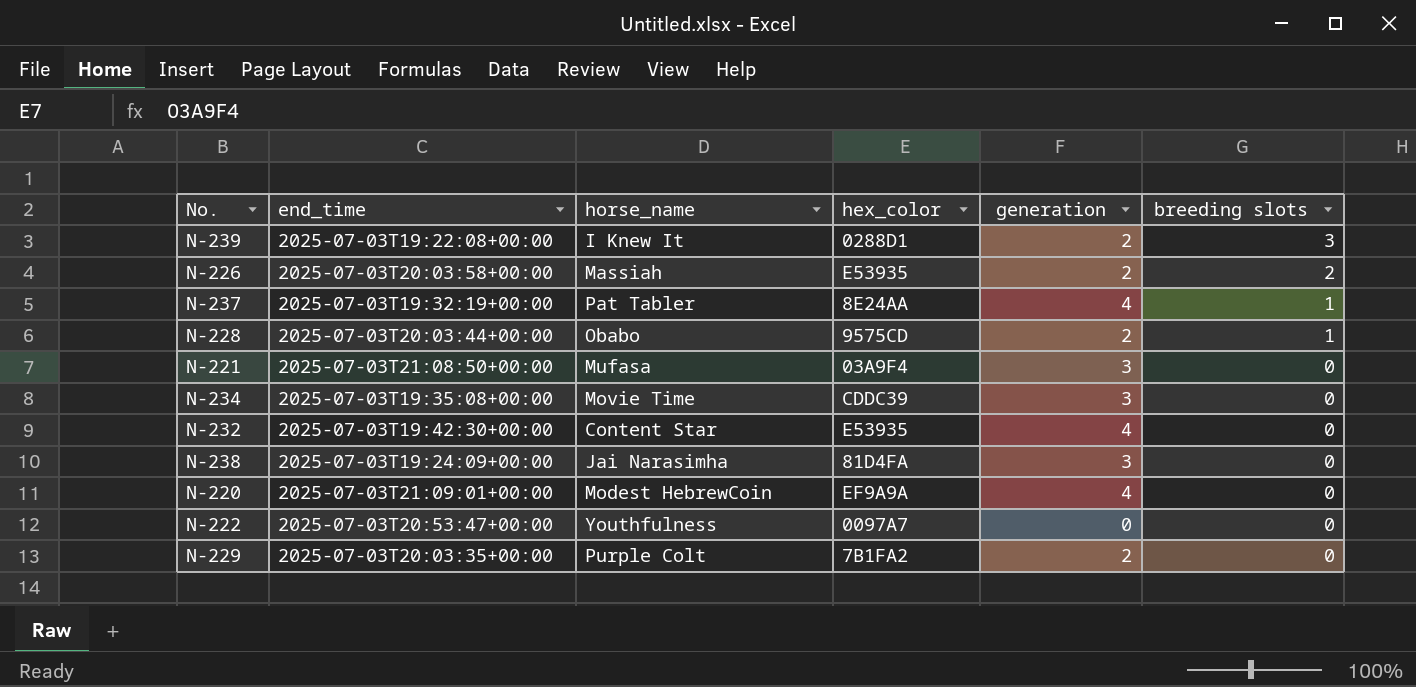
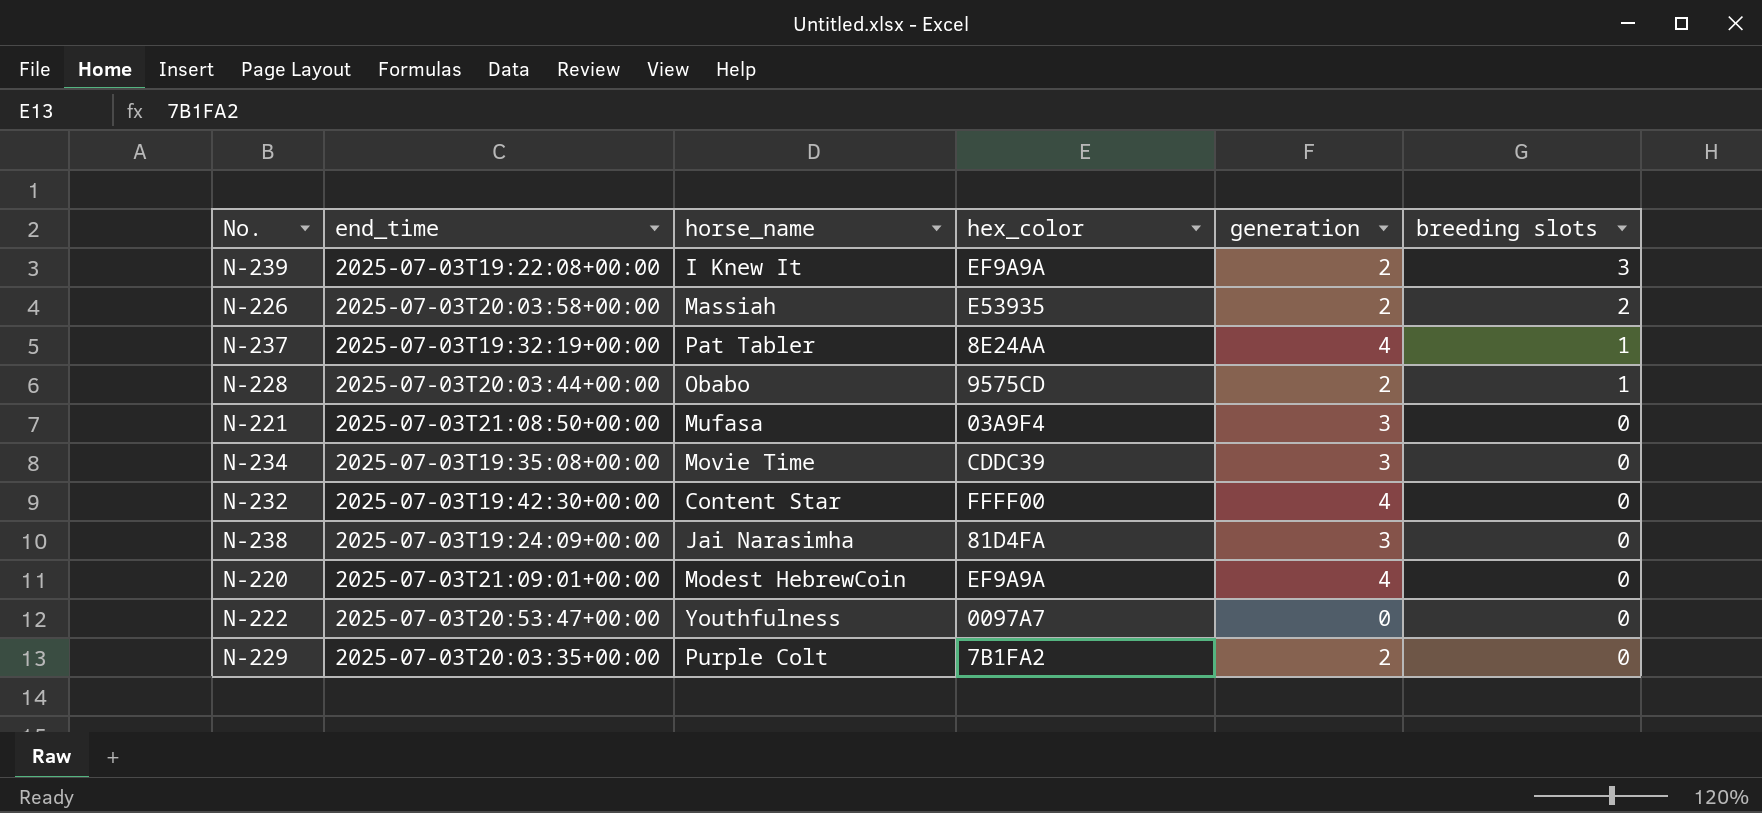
N-239 | hex_color: 0288D1 -> EF9A9A
N-232 | hex_color: E53935 -> FFFF00

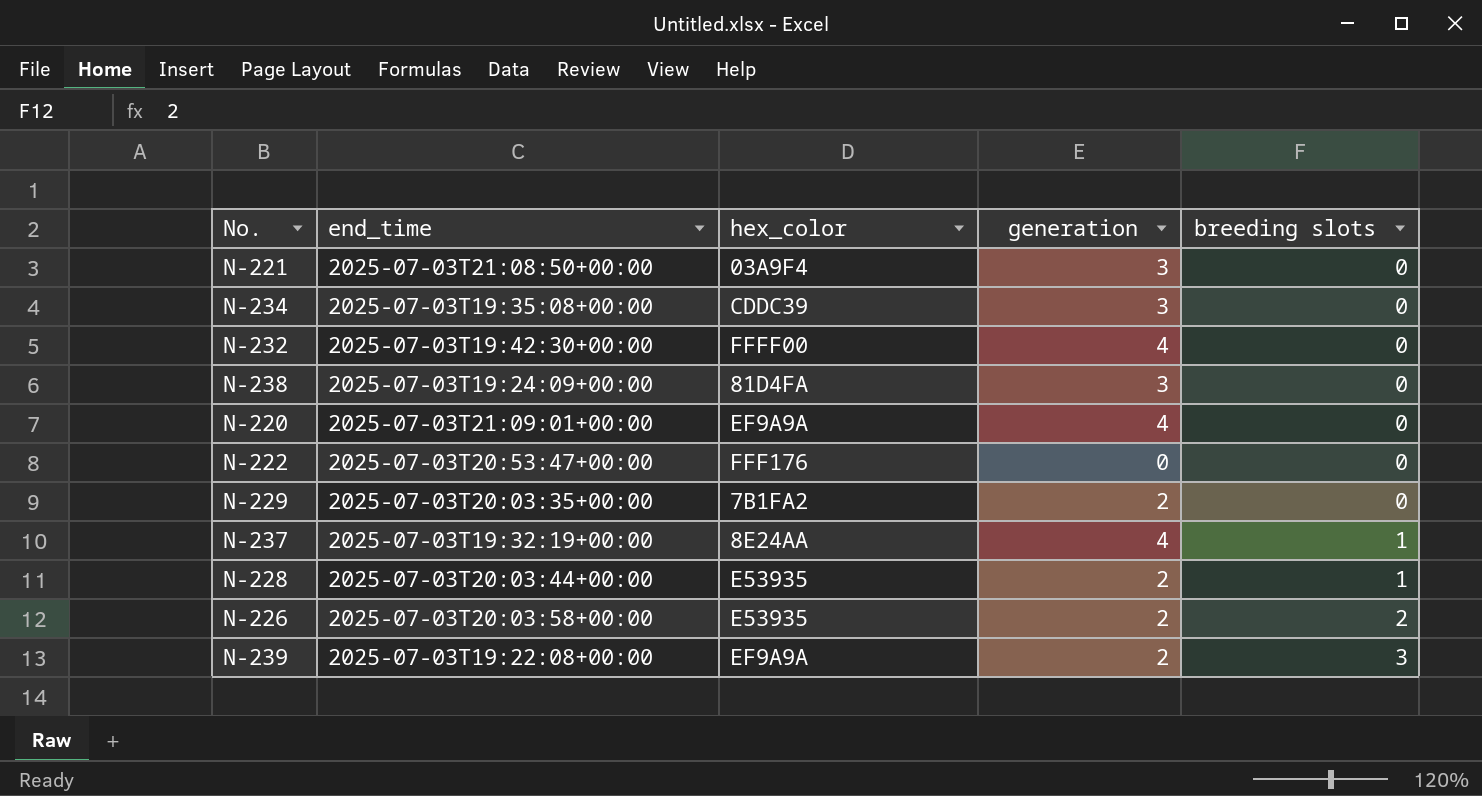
row order: breeding slots descending -> breeding slots ascending
column horse_name | position: 3 -> none
N-222 | hex_color: 0097A7 -> FFF176
N-228 | hex_color: 9575CD -> E53935

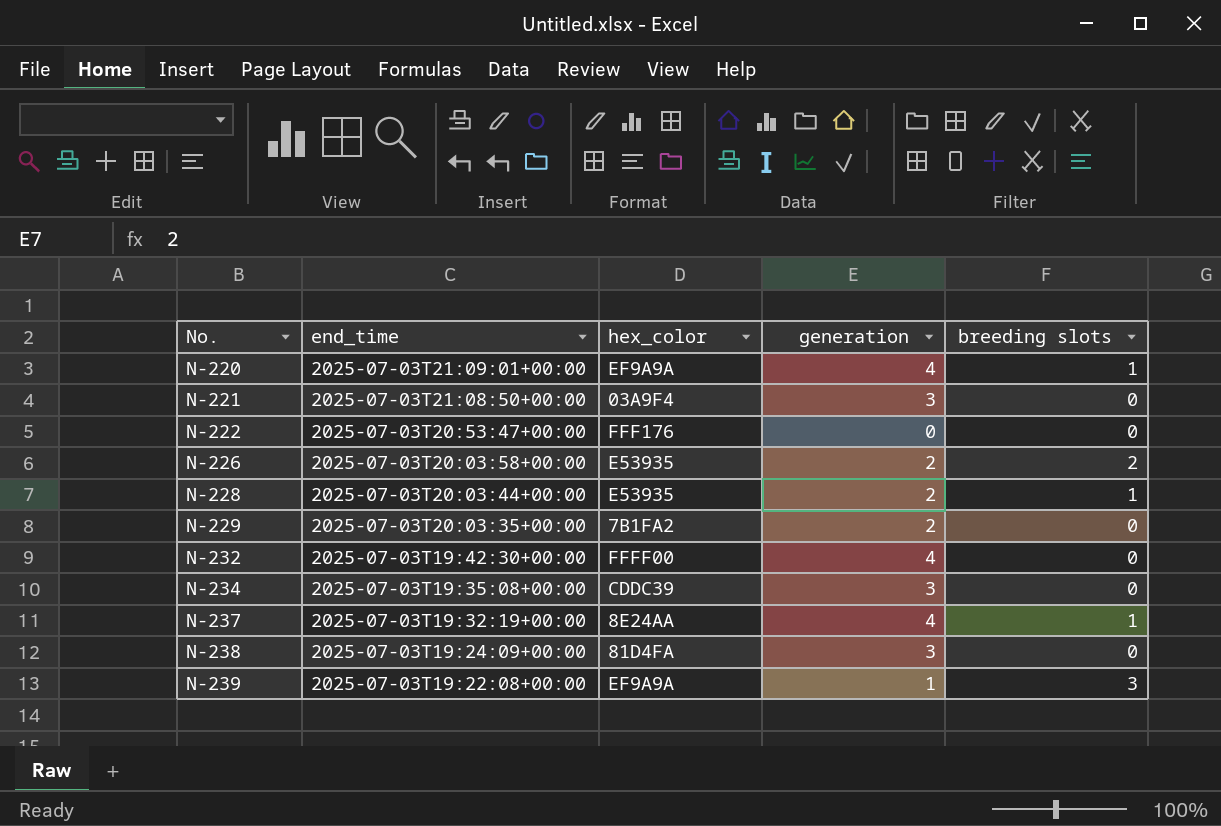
row order: breeding slots ascending -> No. ascending
N-220 | breeding slots: 0 -> 1
N-239 | generation: 2 -> 1

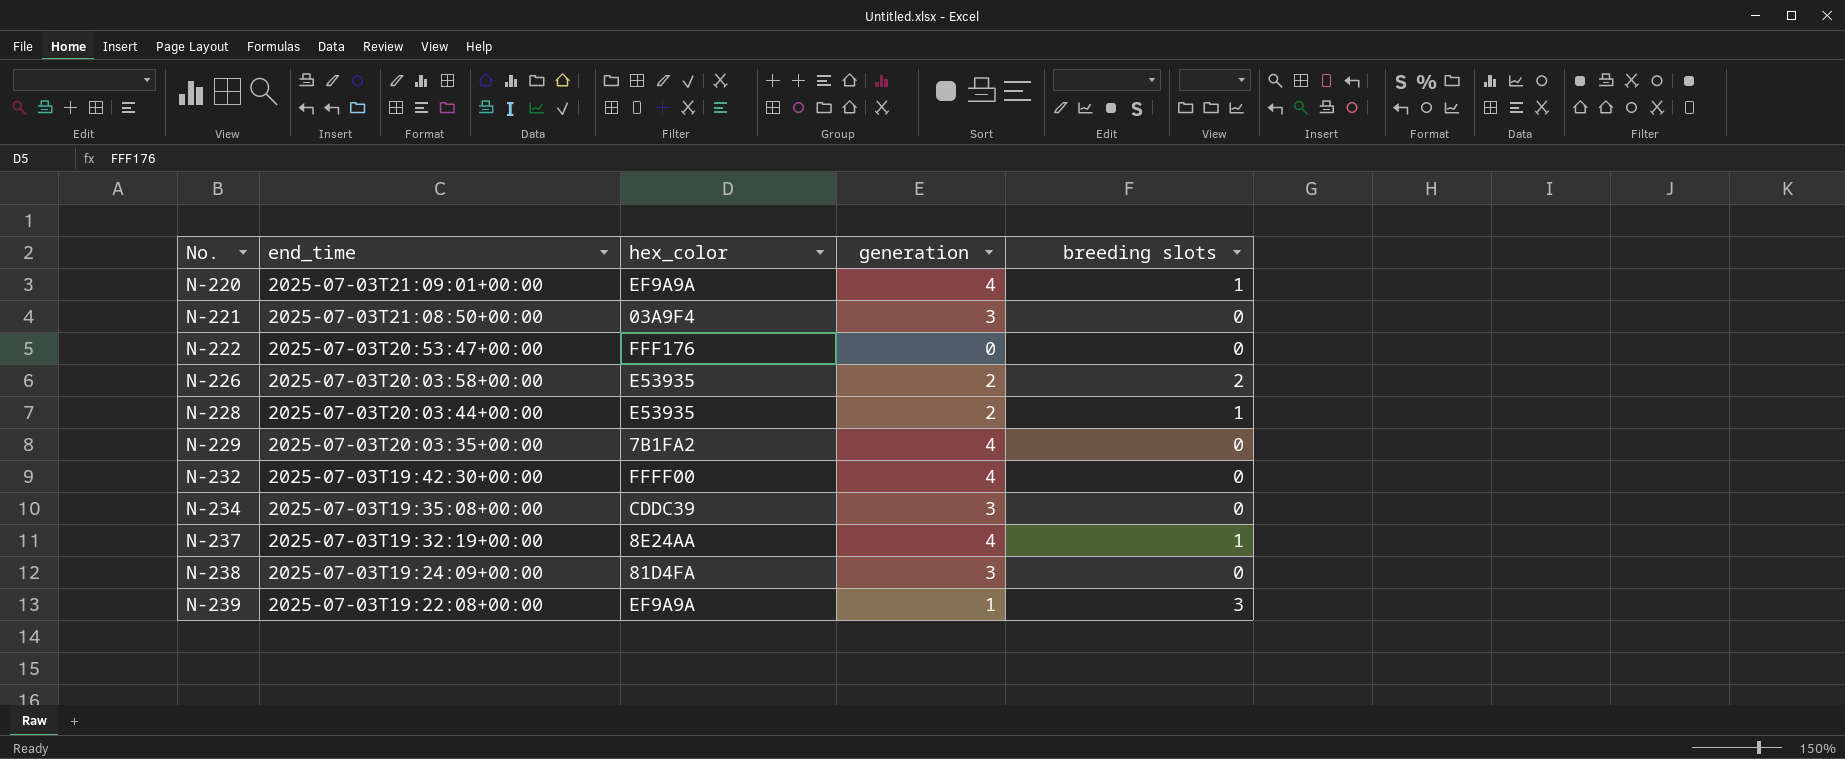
N-229 | generation: 2 -> 4

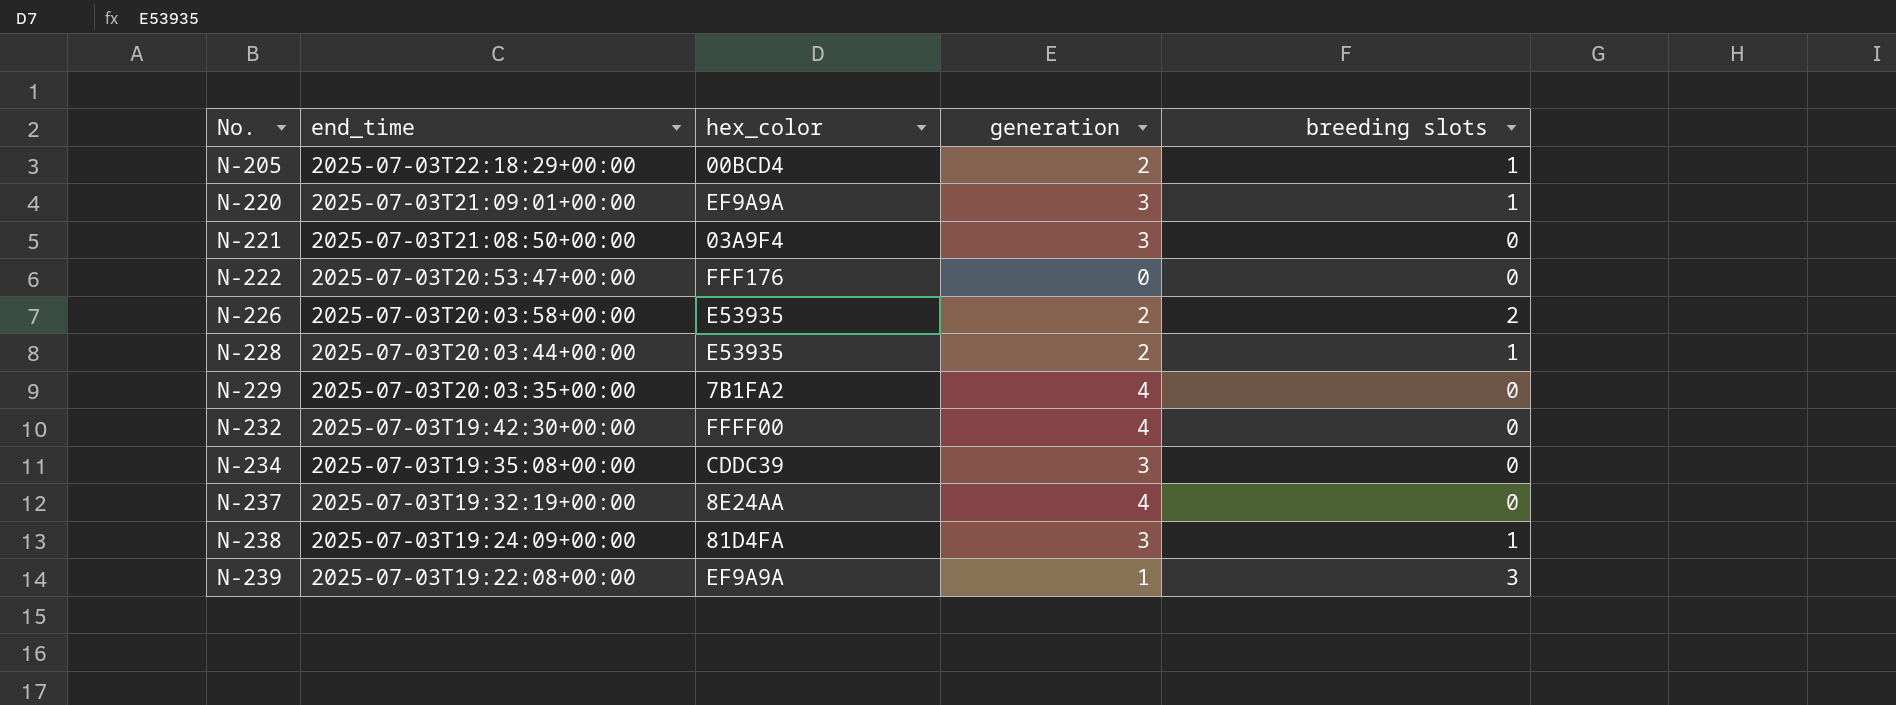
row N-205: none -> 2025-07-03T22:18:29+00:00 | 00BCD4 | 2 | 1
N-220 | generation: 4 -> 3
N-237 | breeding slots: 1 -> 0
N-238 | breeding slots: 0 -> 1

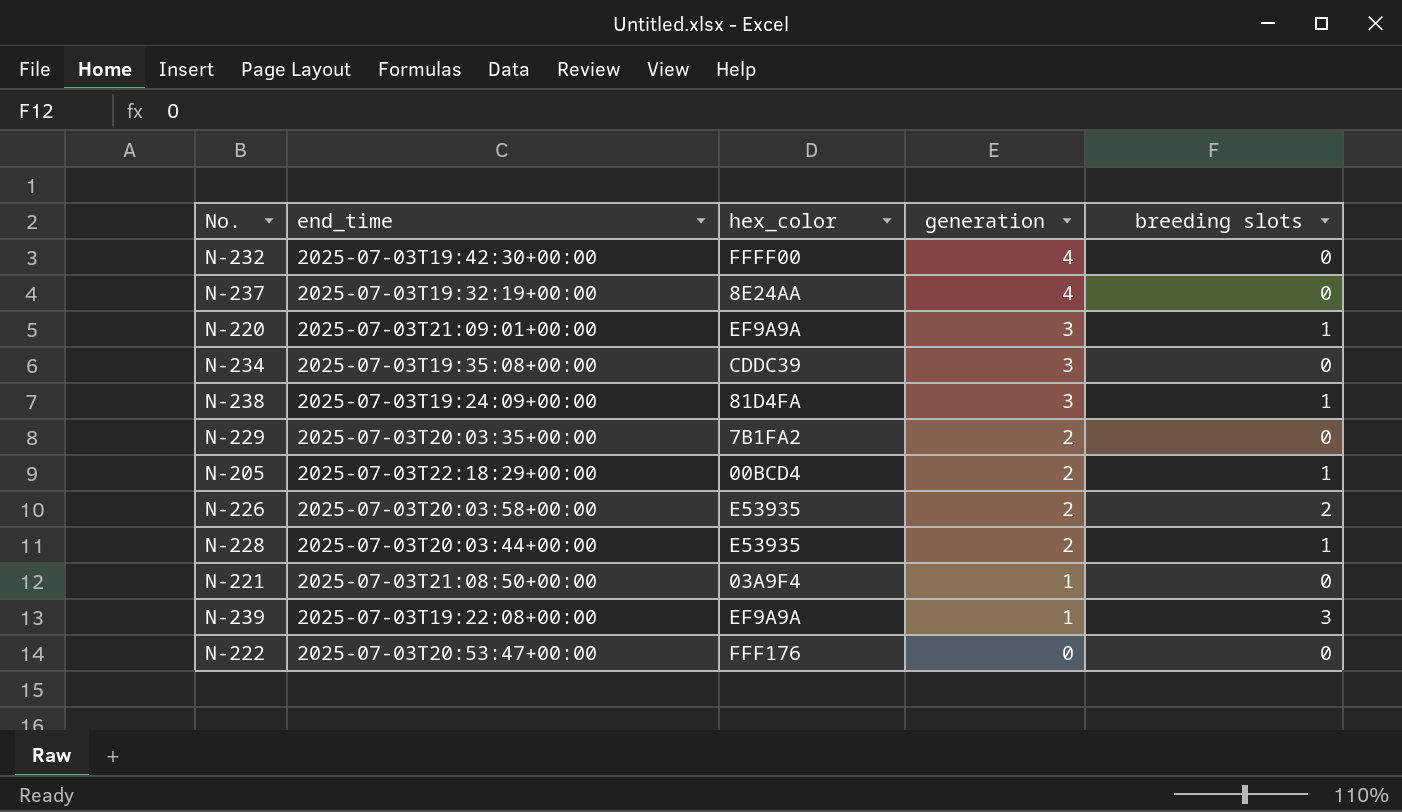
row order: No. ascending -> generation descending
N-229 | generation: 4 -> 2
N-221 | generation: 3 -> 1

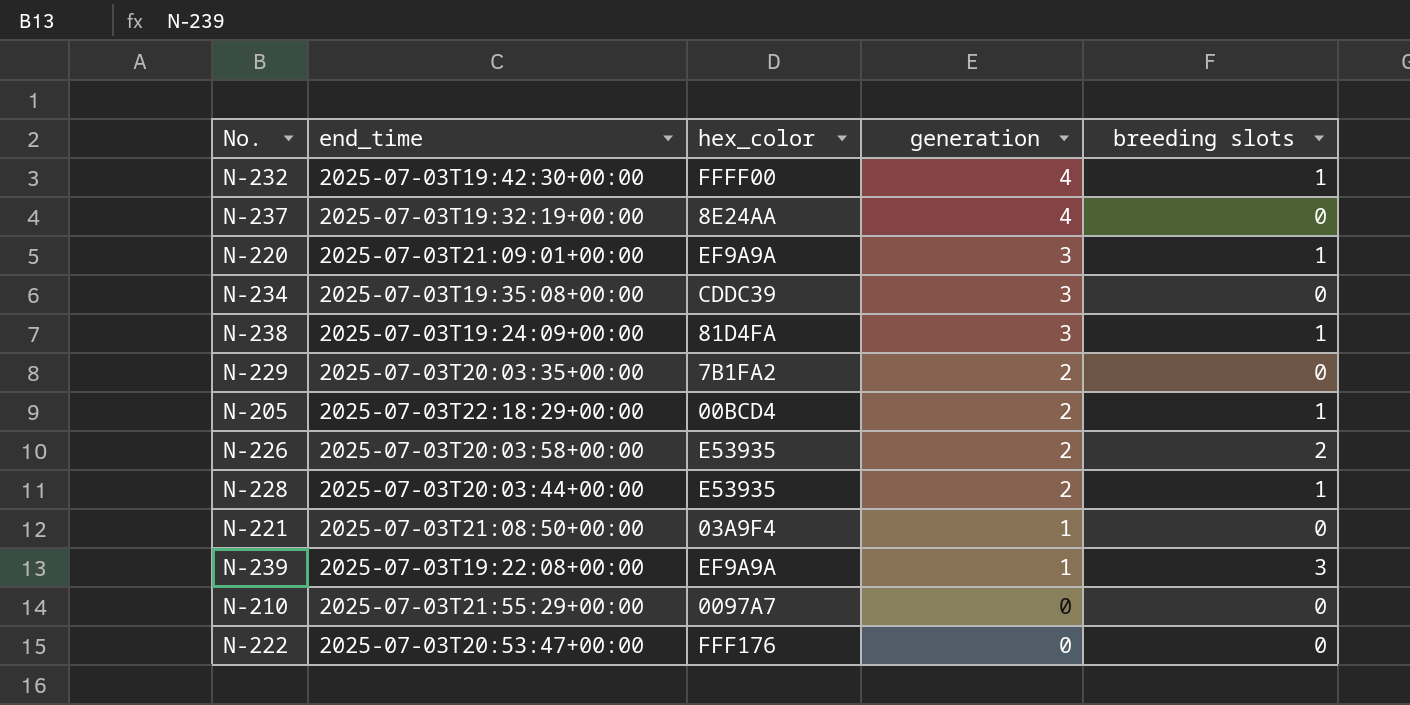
N-232 | breeding slots: 0 -> 1
row N-210: none -> 2025-07-03T21:55:29+00:00 | 0097A7 | 0 | 0

